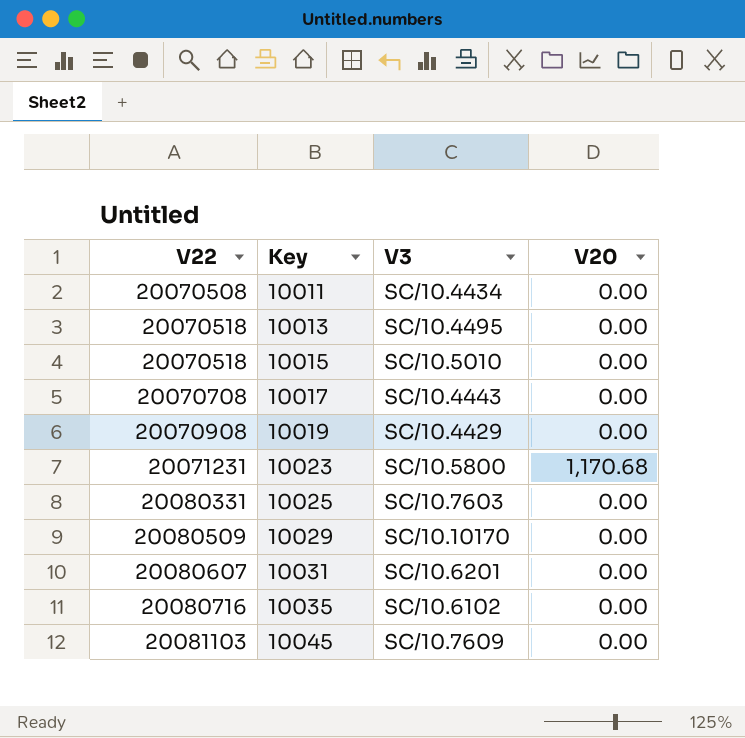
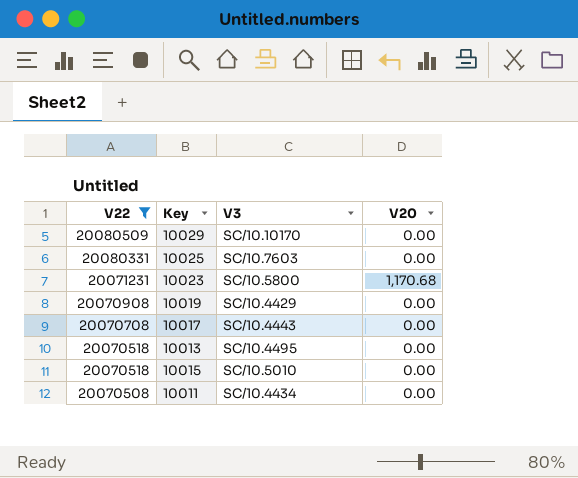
filter: none -> V22 <= 20080509
row order: V22 ascending -> V22 descending

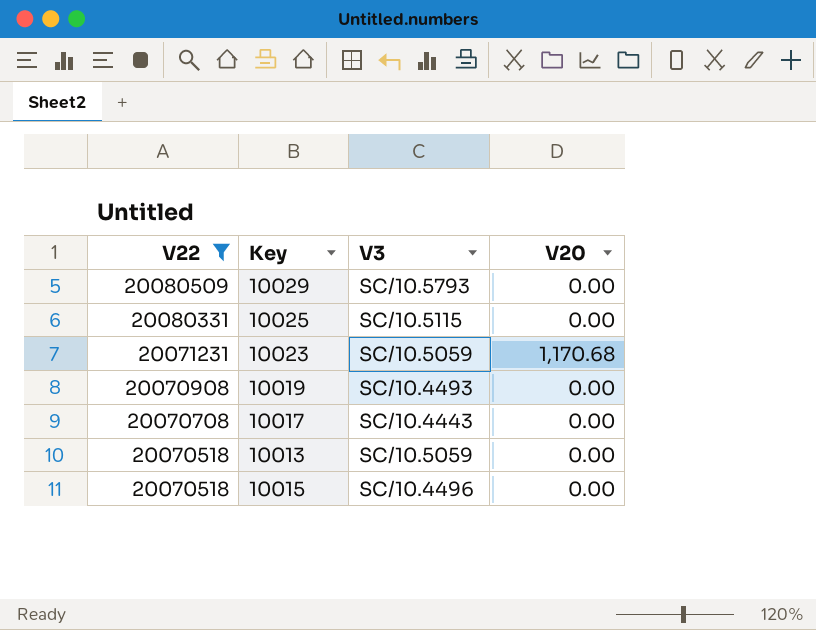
row 10011: 20070508 | SC/10.4434 | 0.00 -> none
10029 | V3: SC/10.10170 -> SC/10.5793
10025 | V3: SC/10.7603 -> SC/10.5115
10023 | V3: SC/10.5800 -> SC/10.5059
10019 | V3: SC/10.4429 -> SC/10.4493
10013 | V3: SC/10.4495 -> SC/10.5059
10015 | V3: SC/10.5010 -> SC/10.4496

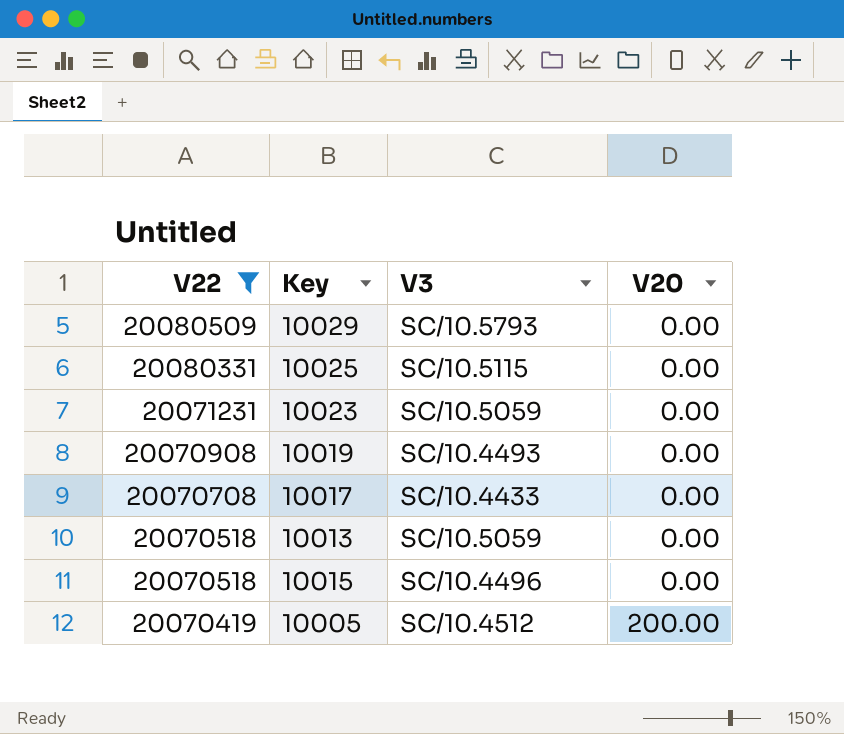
10023 | V20: 1,170.68 -> 0.00
10017 | V3: SC/10.4443 -> SC/10.4433
row 10005: none -> 20070419 | SC/10.4512 | 200.00

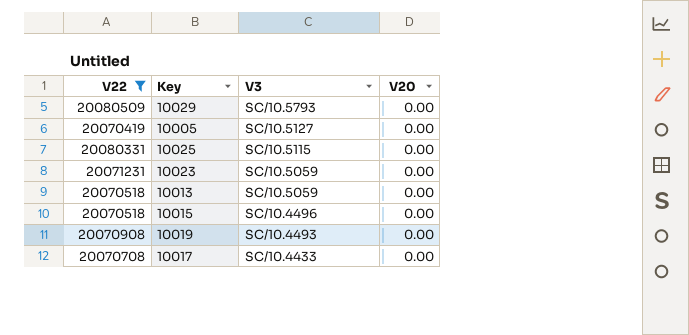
row order: V22 descending -> V3 descending
10005 | V3: SC/10.4512 -> SC/10.5127
10005 | V20: 200.00 -> 0.00

